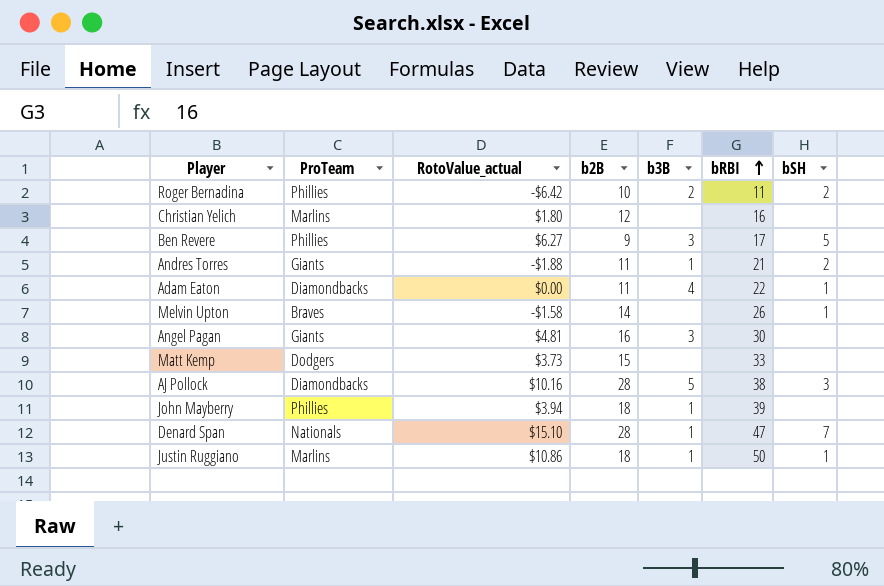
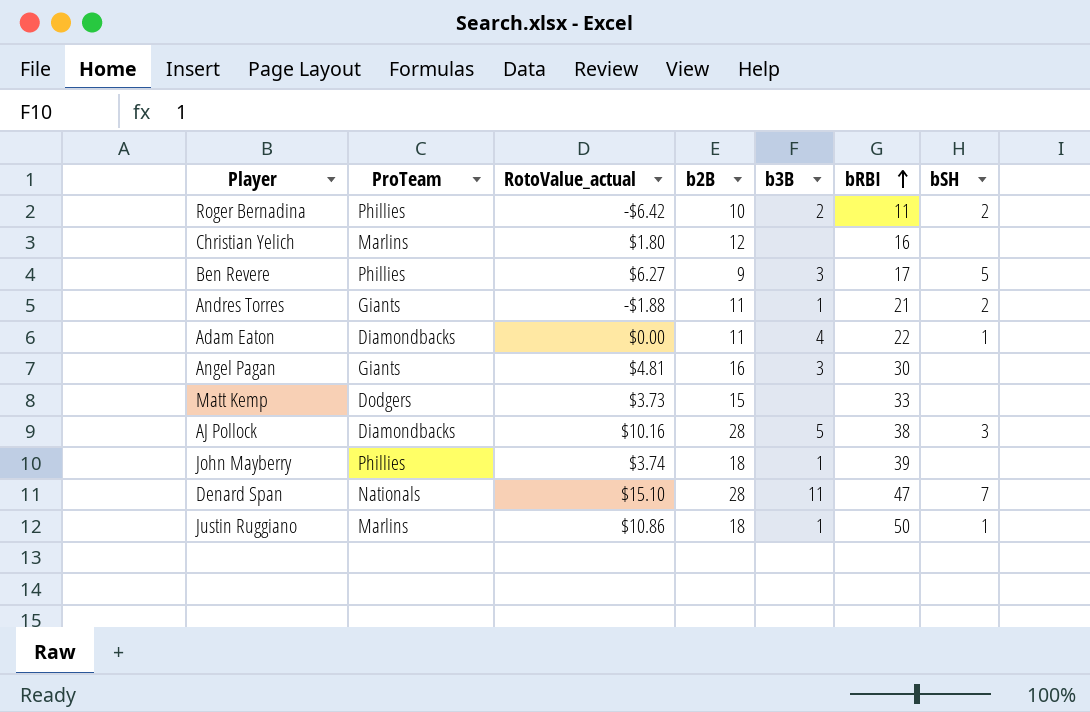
row Melvin Upton: Braves | -$1.58 | 14 | none | 26 | 1 -> none
John Mayberry | RotoValue_actual: $3.94 -> $3.74
Denard Span | b3B: 1 -> 11

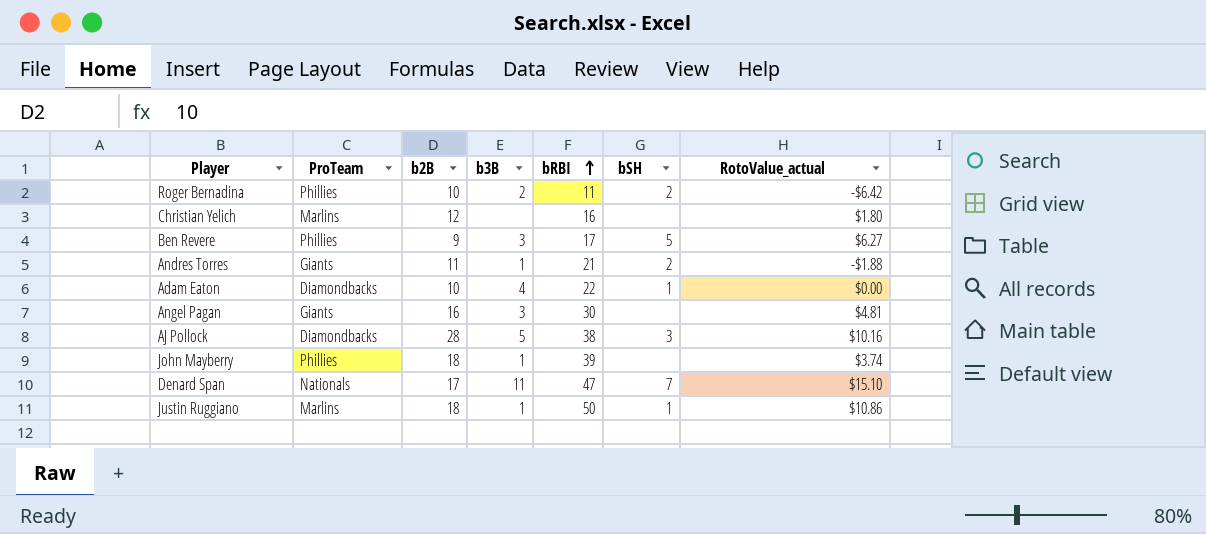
column RotoValue_actual | position: 3 -> 7
row Matt Kemp: Dodgers | $3.73 | 15 | none | 33 | none -> none
Adam Eaton | b2B: 11 -> 10
Denard Span | b2B: 28 -> 17

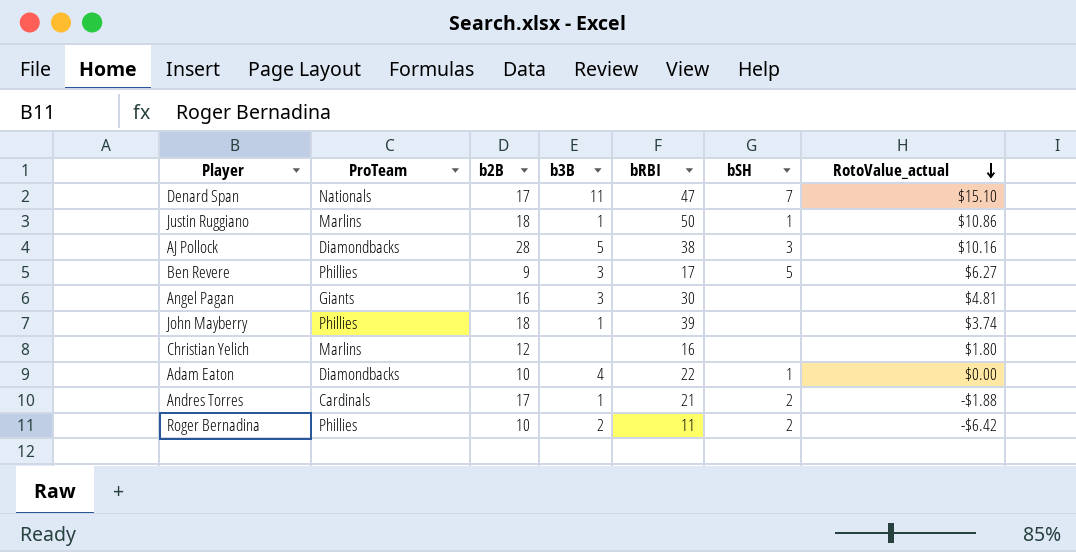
row order: bRBI ascending -> RotoValue_actual descending
Andres Torres | ProTeam: Giants -> Cardinals
Andres Torres | b2B: 11 -> 17

